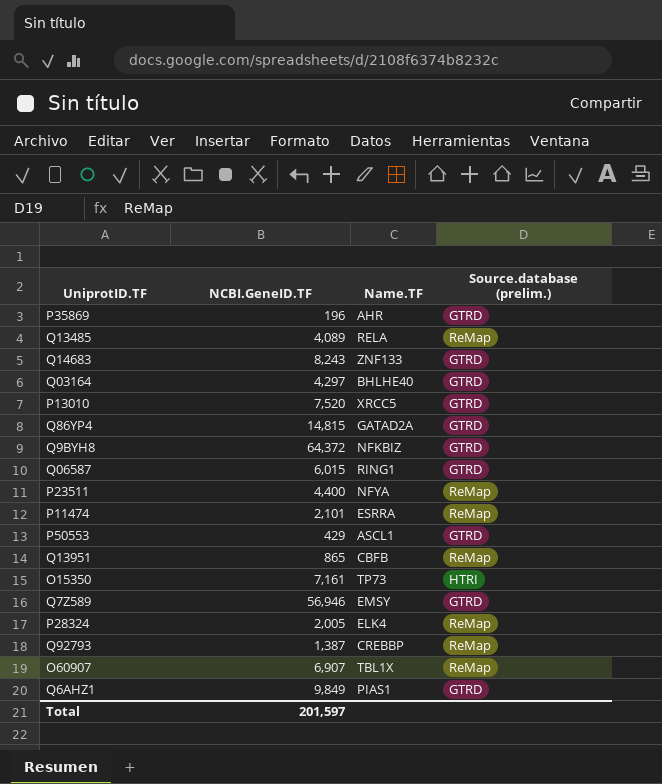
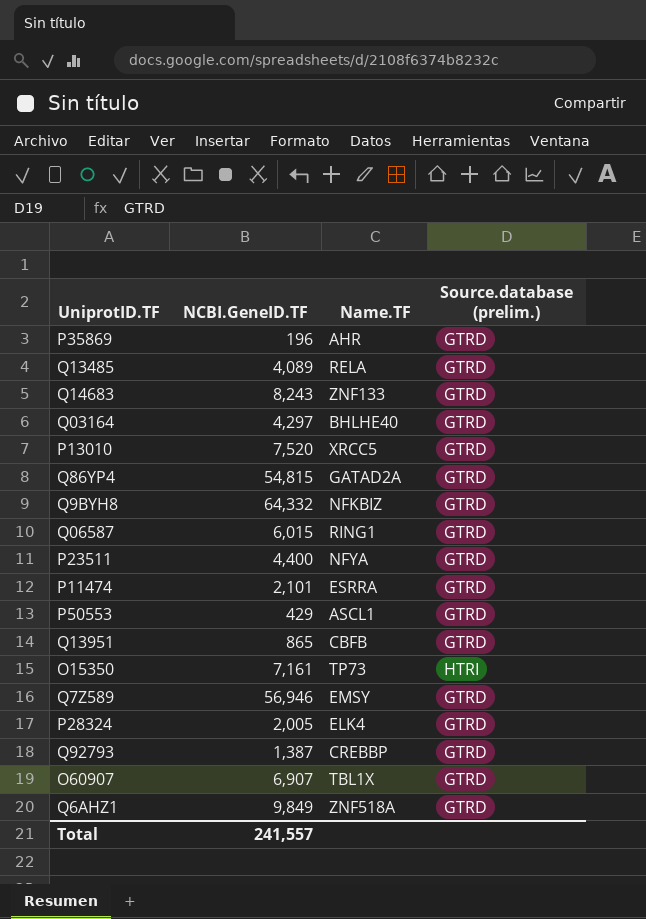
Q13485 | Source.database (prelim.): ReMap -> GTRD
Q86YP4 | NCBI.GeneID.TF: 14,815 -> 54,815
Q9BYH8 | NCBI.GeneID.TF: 64,372 -> 64,332
P23511 | Source.database (prelim.): ReMap -> GTRD
P11474 | Source.database (prelim.): ReMap -> GTRD
Q13951 | Source.database (prelim.): ReMap -> GTRD
P28324 | Source.database (prelim.): ReMap -> GTRD
Q92793 | Source.database (prelim.): ReMap -> GTRD
O60907 | Source.database (prelim.): ReMap -> GTRD
Q6AHZ1 | Name.TF: PIAS1 -> ZNF518A
Total | NCBI.GeneID.TF: 201,597 -> 241,557

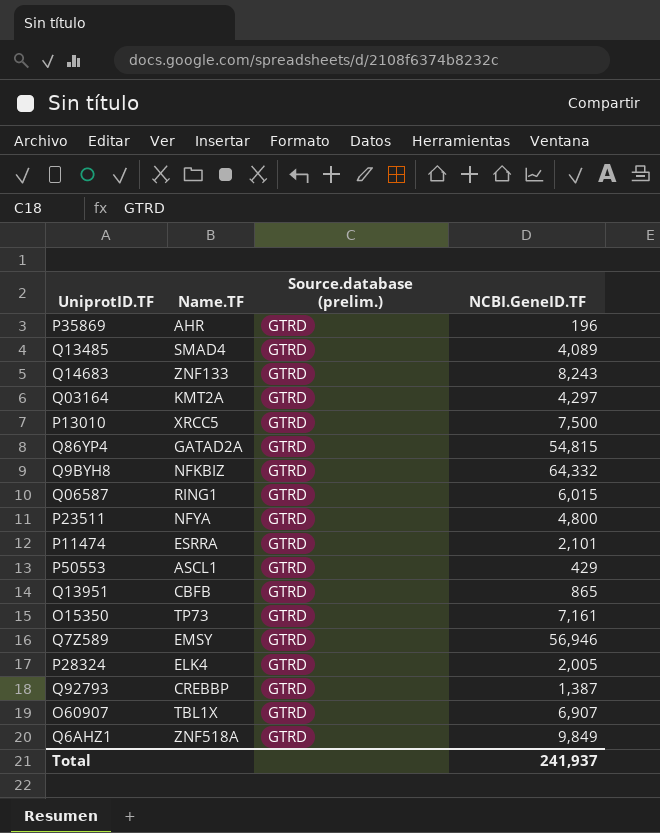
column NCBI.GeneID.TF | position: 2 -> 4
Q13485 | Name.TF: RELA -> SMAD4
Q03164 | Name.TF: BHLHE40 -> KMT2A
P13010 | NCBI.GeneID.TF: 7,520 -> 7,500
P23511 | NCBI.GeneID.TF: 4,400 -> 4,800
O15350 | Source.database (prelim.): HTRI -> GTRD
Total | NCBI.GeneID.TF: 241,557 -> 241,937

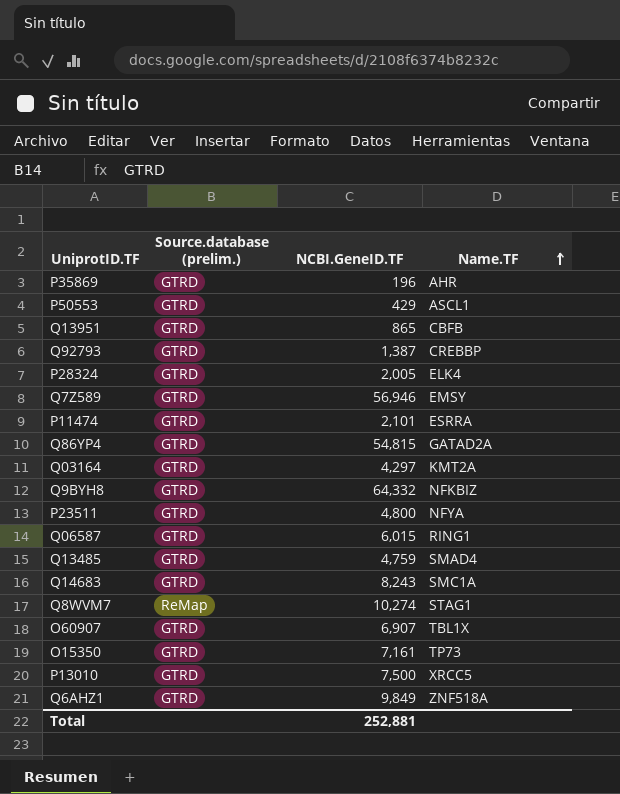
row order: none -> Name.TF ascending
column Name.TF | position: 2 -> 4
Q13485 | NCBI.GeneID.TF: 4,089 -> 4,759
Q14683 | Name.TF: ZNF133 -> SMC1A
row Q8WVM7: none -> ReMap | 10,274 | STAG1
Total | NCBI.GeneID.TF: 241,937 -> 252,881

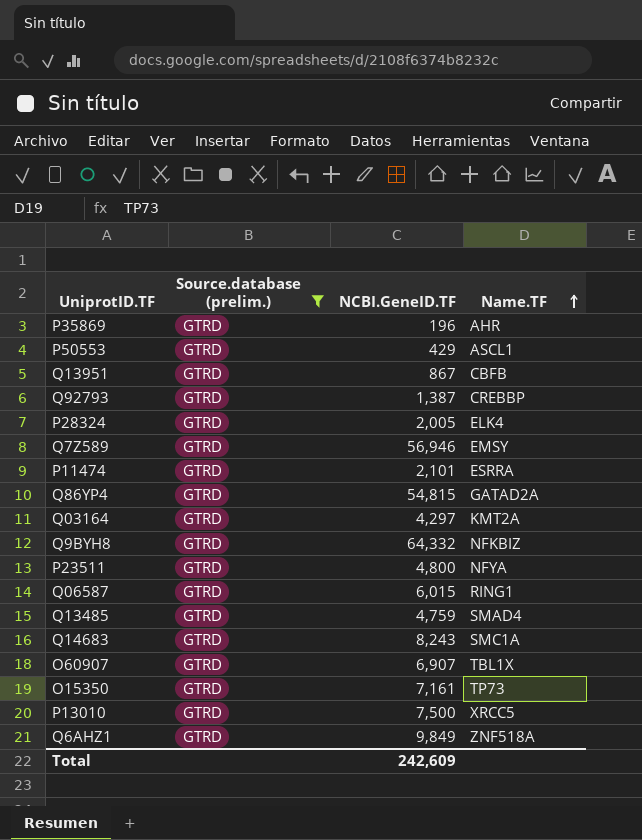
filter: none -> Source.database (prelim.) = GTRD
Q13951 | NCBI.GeneID.TF: 865 -> 867
Total | NCBI.GeneID.TF: 252,881 -> 242,609

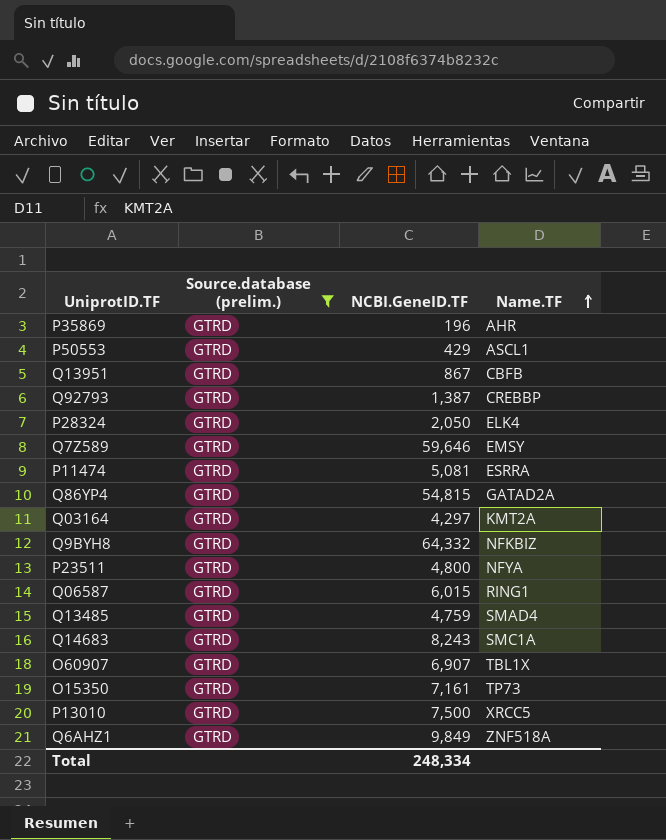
P28324 | NCBI.GeneID.TF: 2,005 -> 2,050
Q7Z589 | NCBI.GeneID.TF: 56,946 -> 59,646
P11474 | NCBI.GeneID.TF: 2,101 -> 5,081
Total | NCBI.GeneID.TF: 242,609 -> 248,334

